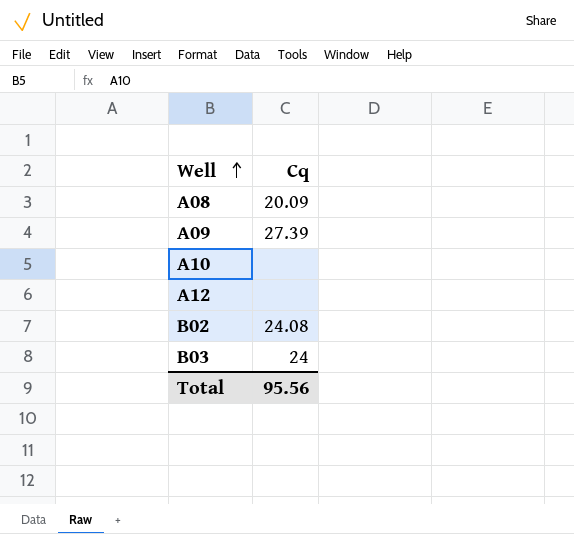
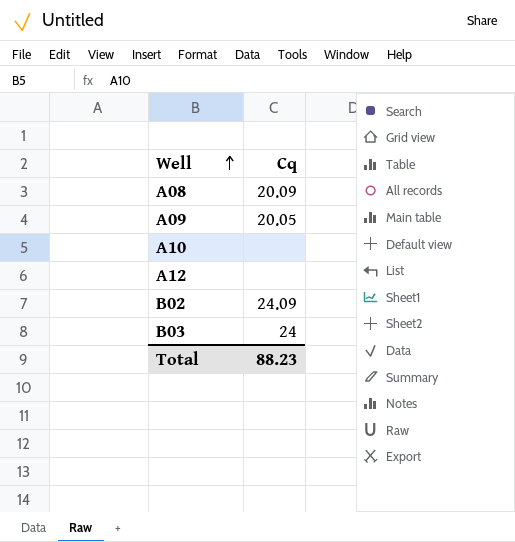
A09 | Cq: 27.39 -> 20.05
B02 | Cq: 24.08 -> 24.09
Total | Cq: 95.56 -> 88.23

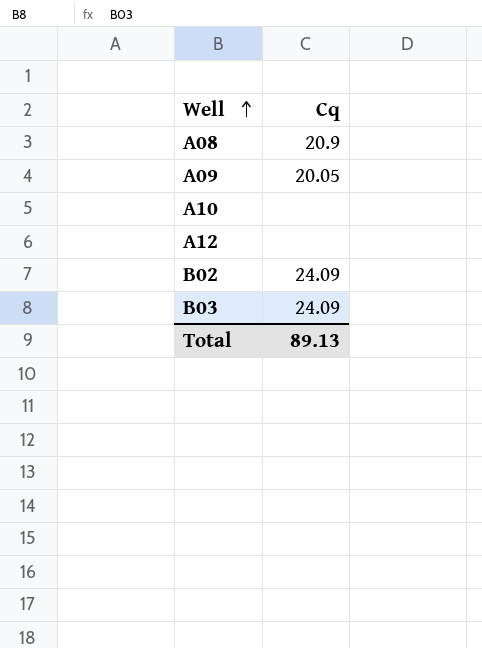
A08 | Cq: 20.09 -> 20.9
B03 | Cq: 24 -> 24.09
Total | Cq: 88.23 -> 89.13

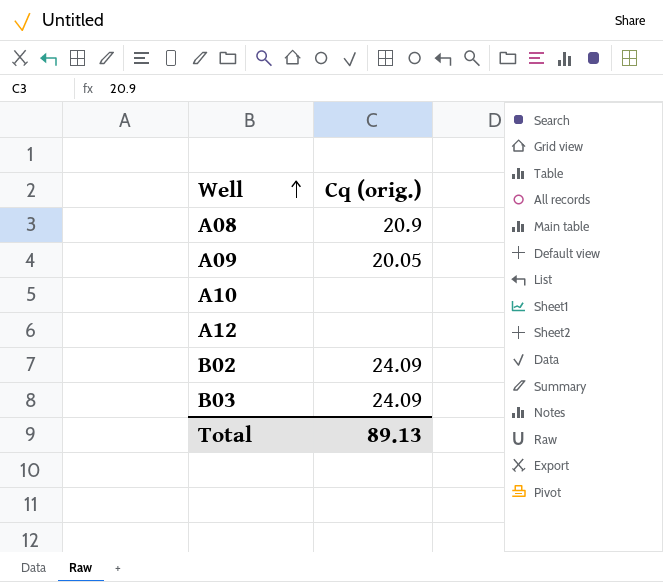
column name: Cq -> Cq (orig.)

